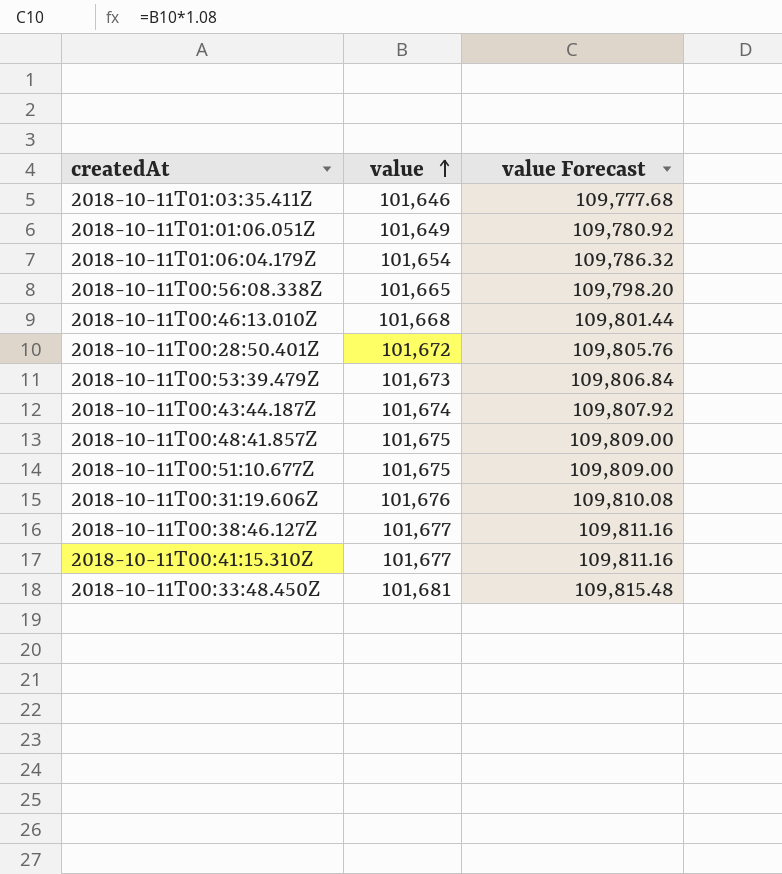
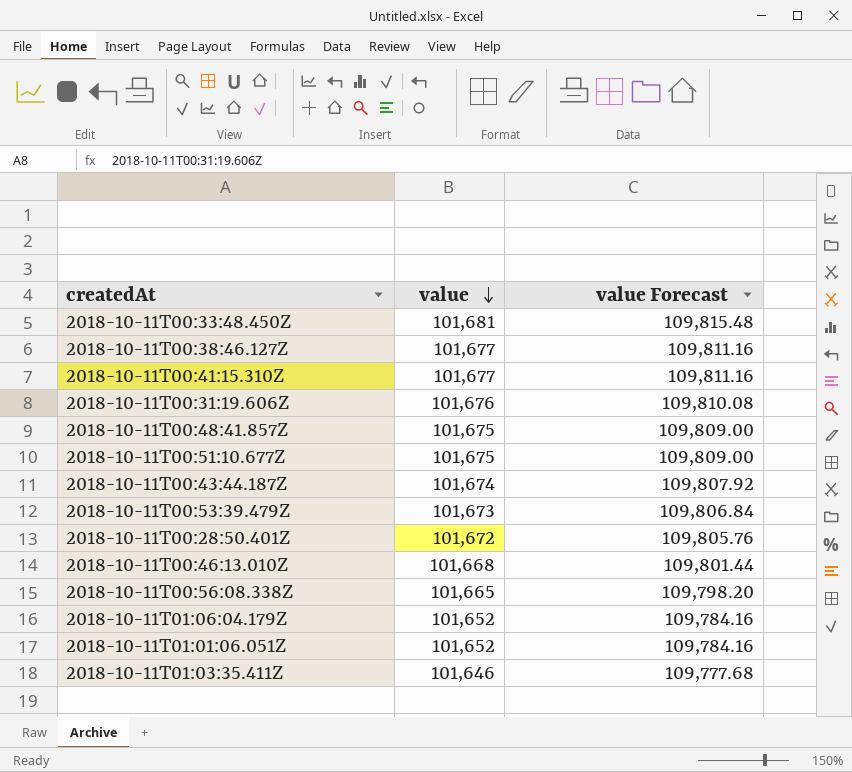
row order: value ascending -> value descending
2018-10-11T01:06:04.179Z | value: 101,654 -> 101,652
2018-10-11T01:06:04.179Z | value Forecast: 109,786.32 -> 109,784.16
2018-10-11T01:01:06.051Z | value: 101,649 -> 101,652
2018-10-11T01:01:06.051Z | value Forecast: 109,780.92 -> 109,784.16

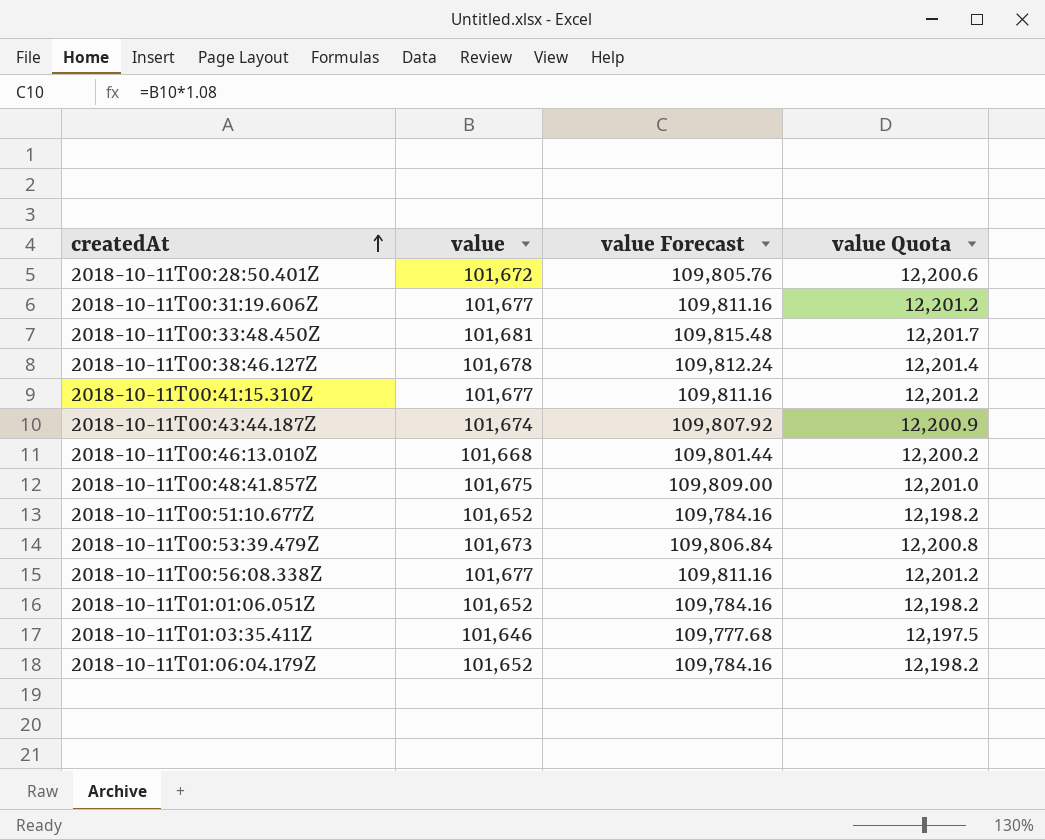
row order: value descending -> createdAt ascending
column value Quota | formula: none -> [value] * 0.12
2018-10-11T00:31:19.606Z | value: 101,676 -> 101,677
2018-10-11T00:31:19.606Z | value Forecast: 109,810.08 -> 109,811.16
2018-10-11T00:38:46.127Z | value: 101,677 -> 101,678
2018-10-11T00:38:46.127Z | value Forecast: 109,811.16 -> 109,812.24
2018-10-11T00:51:10.677Z | value: 101,675 -> 101,652
2018-10-11T00:51:10.677Z | value Forecast: 109,809.00 -> 109,784.16
2018-10-11T00:56:08.338Z | value: 101,665 -> 101,677
2018-10-11T00:56:08.338Z | value Forecast: 109,798.20 -> 109,811.16

